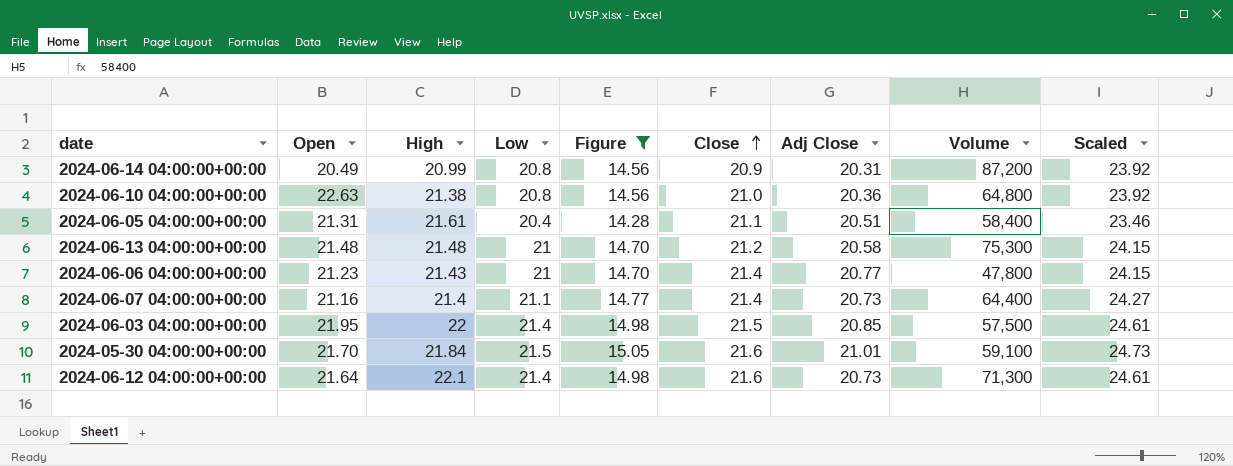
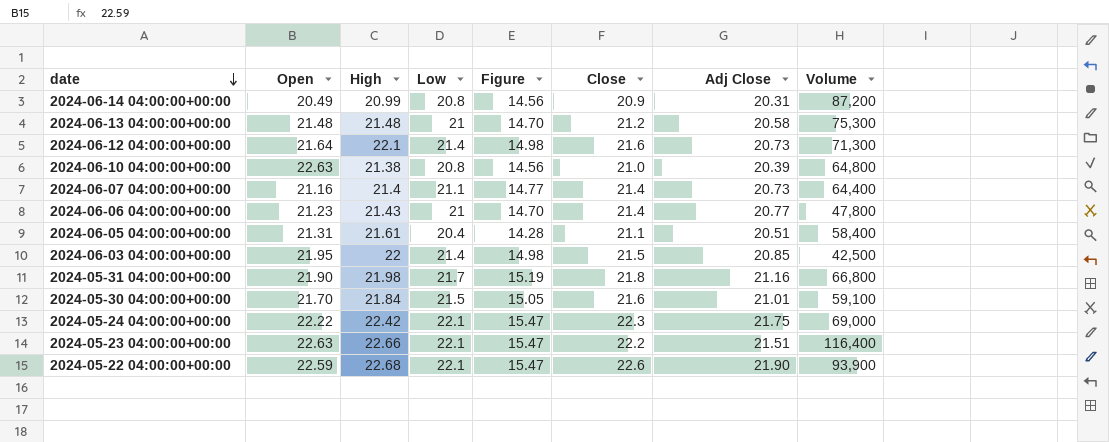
filter: Figure <= 15.05 -> none
row order: Close ascending -> date descending
column Scaled | formula: [Low] * 1.15 -> none
2024-06-10 04:00:00+00:00 | Adj Close: 20.36 -> 20.39
2024-06-03 04:00:00+00:00 | Volume: 57,500 -> 42,500

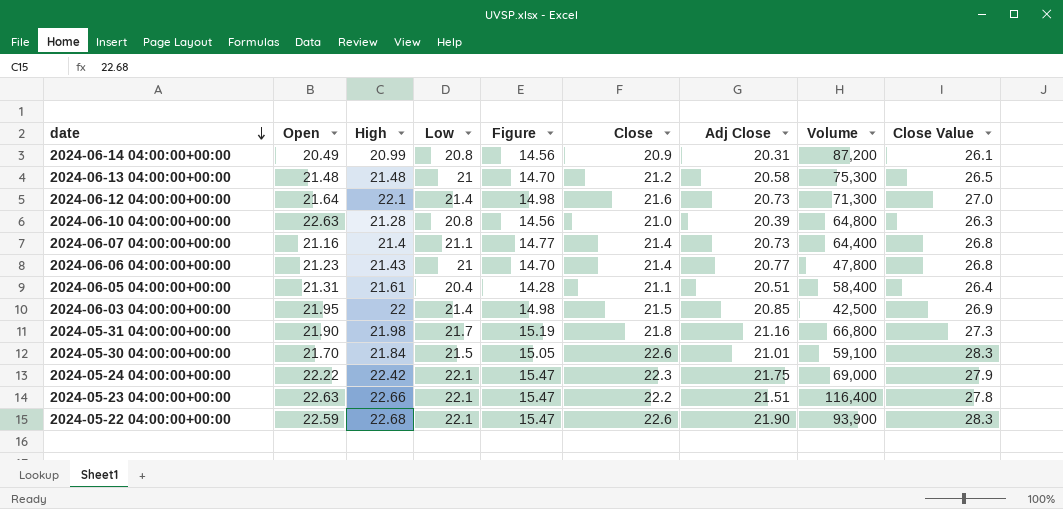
column Close Value | formula: none -> [Close] * 1.25
2024-06-10 04:00:00+00:00 | High: 21.38 -> 21.28
2024-05-30 04:00:00+00:00 | Close: 21.6 -> 22.6

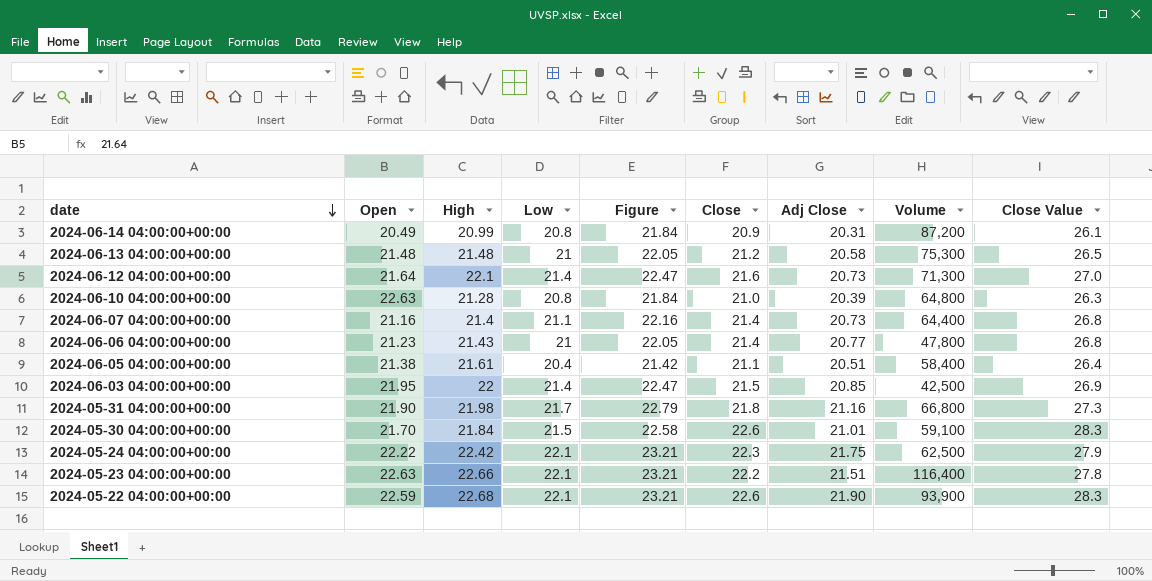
column Figure | formula: [Low] * 0.7 -> [Low] * 1.05
2024-06-05 04:00:00+00:00 | Open: 21.31 -> 21.38
2024-05-24 04:00:00+00:00 | Volume: 69,000 -> 62,500

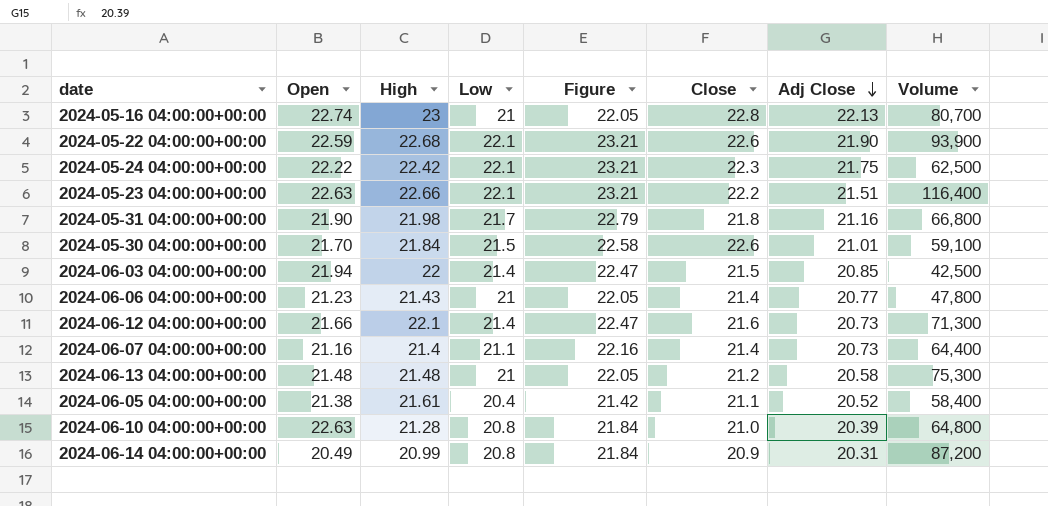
row order: date descending -> Adj Close descending
column Close Value | formula: [Close] * 1.25 -> none
row 2024-05-16 04:00:00+00:00: none -> 22.74 | 23 | 21 | 22.05 | 22.8 | 22.13 | 80,700
2024-06-03 04:00:00+00:00 | Open: 21.95 -> 21.94
2024-06-12 04:00:00+00:00 | Open: 21.64 -> 21.66
2024-06-05 04:00:00+00:00 | Adj Close: 20.51 -> 20.52

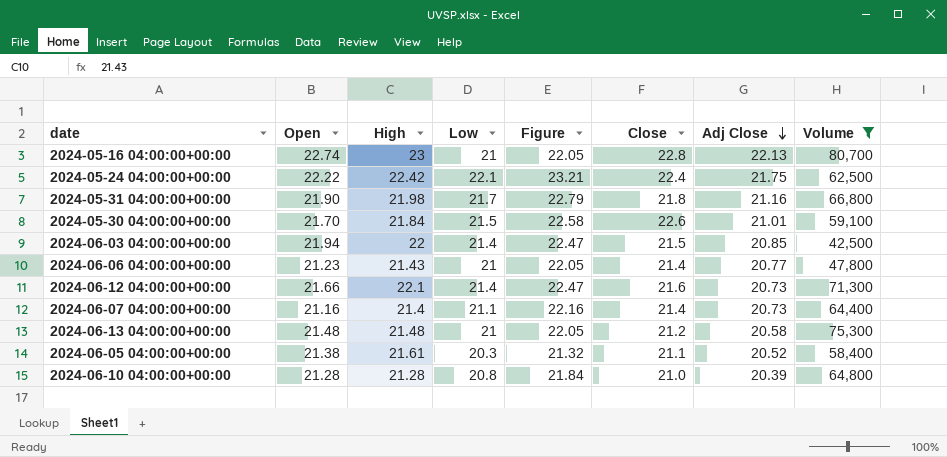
filter: none -> Volume <= 80,700
2024-05-24 04:00:00+00:00 | Close: 22.3 -> 22.4
2024-06-05 04:00:00+00:00 | Low: 20.4 -> 20.3
2024-06-05 04:00:00+00:00 | Figure: 21.42 -> 21.32
2024-06-10 04:00:00+00:00 | Open: 22.63 -> 21.28

